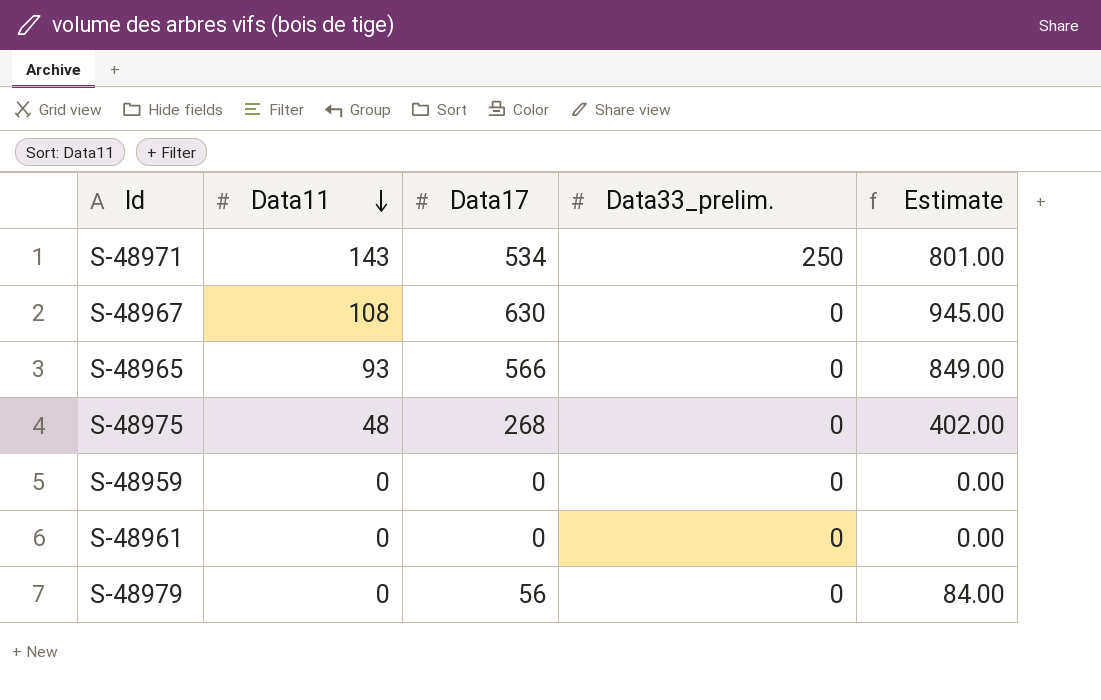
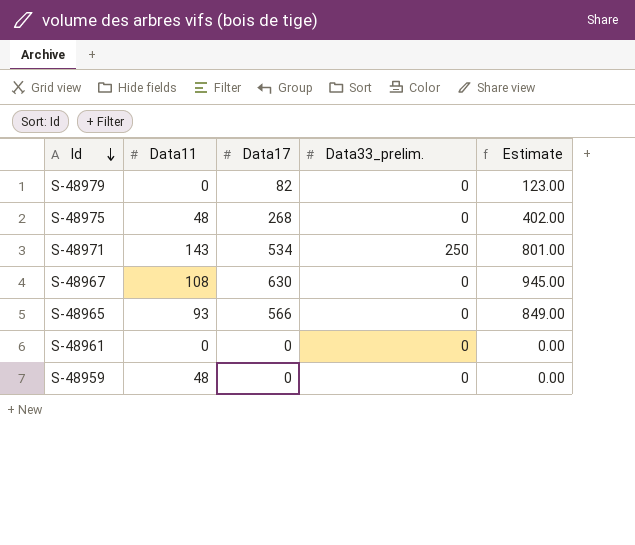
row order: Data11 descending -> Id descending
S-48979 | Data17: 56 -> 82
S-48979 | Estimate: 84.00 -> 123.00
S-48959 | Data11: 0 -> 48

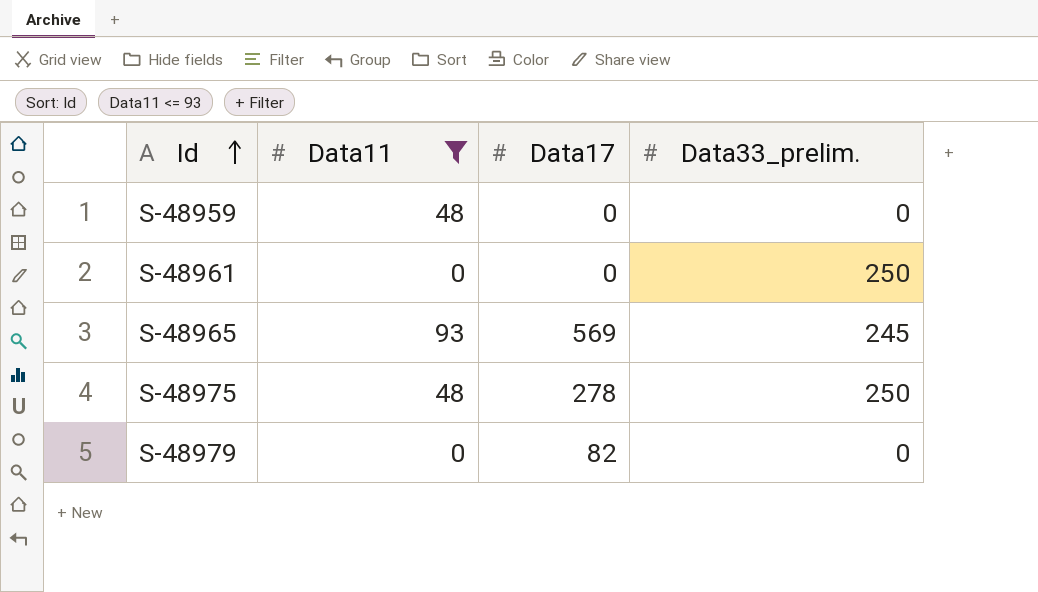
filter: none -> Data11 <= 93
row order: Id descending -> Id ascending
column Estimate | formula: [Data17] * 1.5 -> none
S-48961 | Data33_prelim.: 0 -> 250
S-48965 | Data17: 566 -> 569
S-48965 | Data33_prelim.: 0 -> 245
S-48975 | Data17: 268 -> 278
S-48975 | Data33_prelim.: 0 -> 250

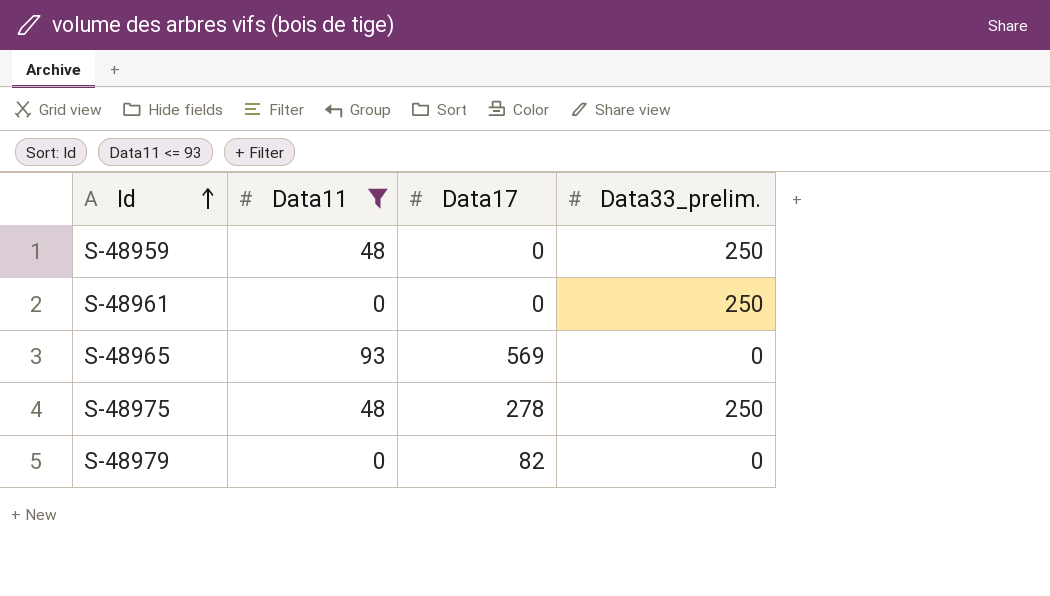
S-48959 | Data33_prelim.: 0 -> 250
S-48965 | Data33_prelim.: 245 -> 0

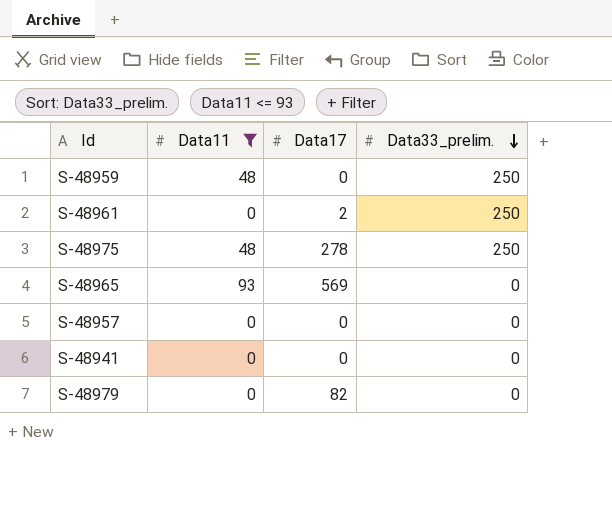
row order: Id ascending -> Data33_prelim. descending
S-48961 | Data17: 0 -> 2
row S-48957: none -> 0 | 0 | 0
row S-48941: none -> 0 | 0 | 0

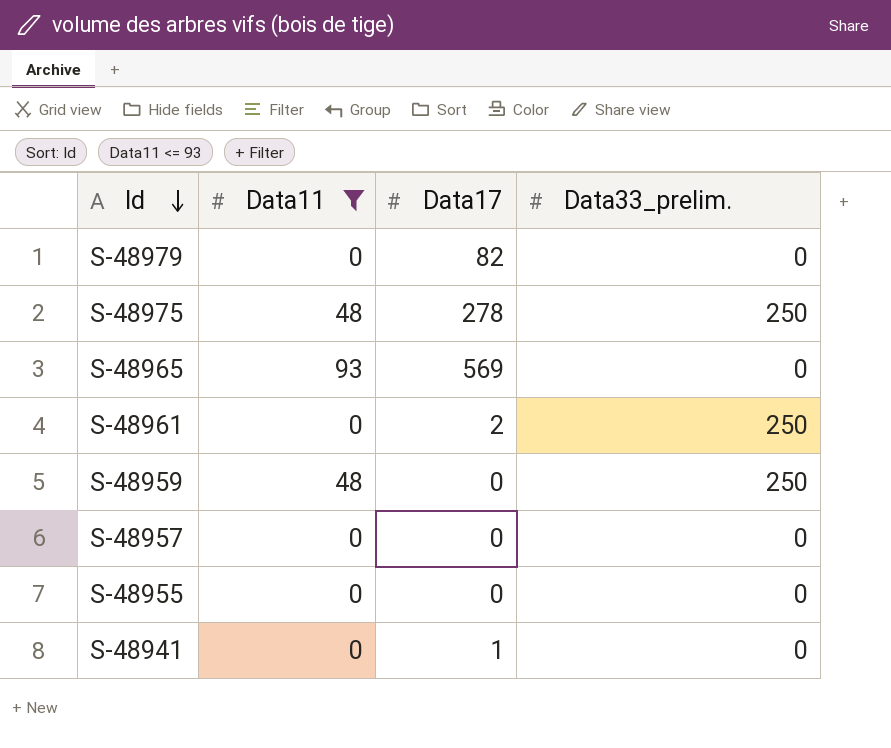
row order: Data33_prelim. descending -> Id descending
row S-48955: none -> 0 | 0 | 0
S-48941 | Data17: 0 -> 1

